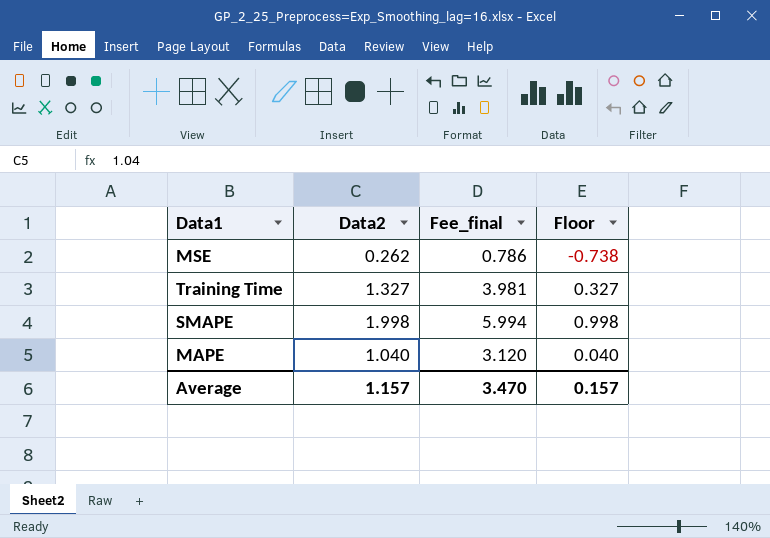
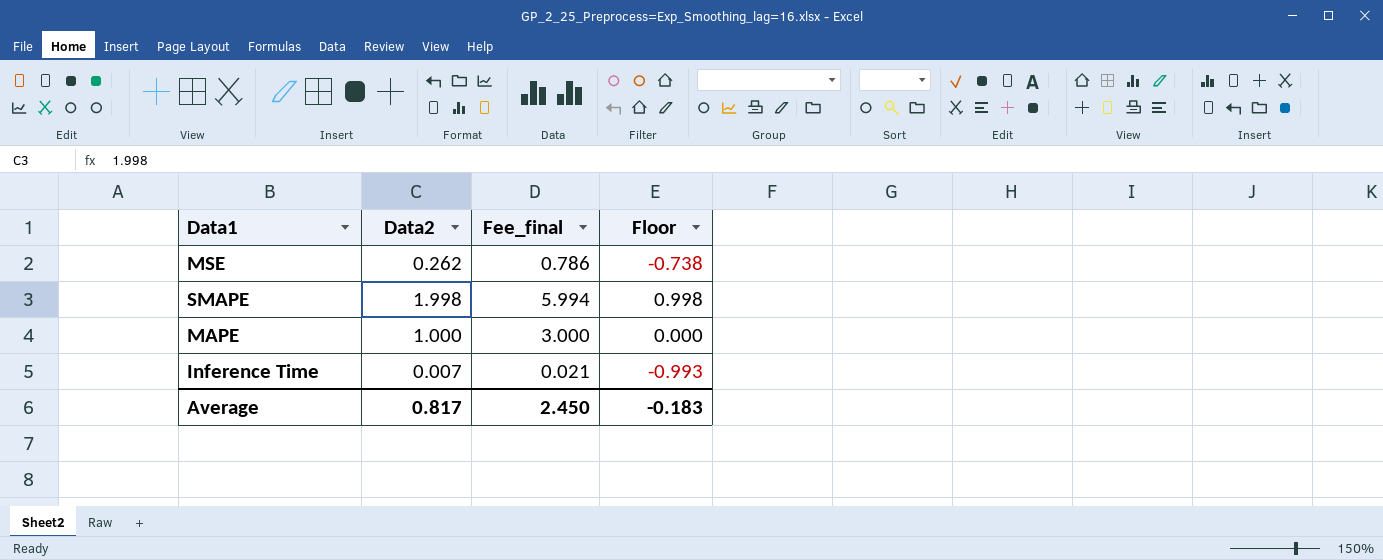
row Training Time: 1.327 | 3.981 | 0.327 -> none
MAPE | Data2: 1.040 -> 1.000
MAPE | Fee_final: 3.120 -> 3.000
MAPE | Floor: 0.040 -> 0.000
row Inference Time: none -> 0.007 | 0.021 | -0.993
Average | Data2: 1.157 -> 0.817
Average | Fee_final: 3.470 -> 2.450
Average | Floor: 0.157 -> -0.183

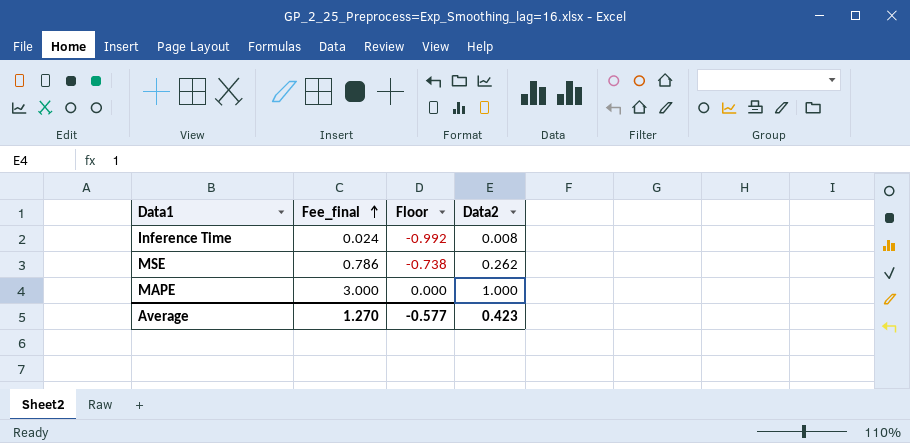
row order: none -> Fee_final ascending
column Data2 | position: 2 -> 4
row SMAPE: 1.998 | 5.994 | 0.998 -> none
Inference Time | Fee_final: 0.021 -> 0.024
Inference Time | Floor: -0.993 -> -0.992
Inference Time | Data2: 0.007 -> 0.008
Average | Fee_final: 2.450 -> 1.270
Average | Floor: -0.183 -> -0.577
Average | Data2: 0.817 -> 0.423

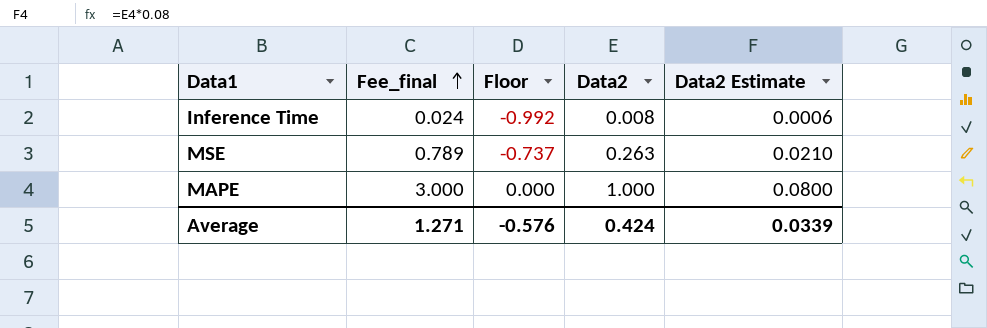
column Data2 Estimate | formula: none -> [Data2] * 0.08
MSE | Fee_final: 0.786 -> 0.789
MSE | Floor: -0.738 -> -0.737
MSE | Data2: 0.262 -> 0.263
Average | Fee_final: 1.270 -> 1.271
Average | Floor: -0.577 -> -0.576
Average | Data2: 0.423 -> 0.424

